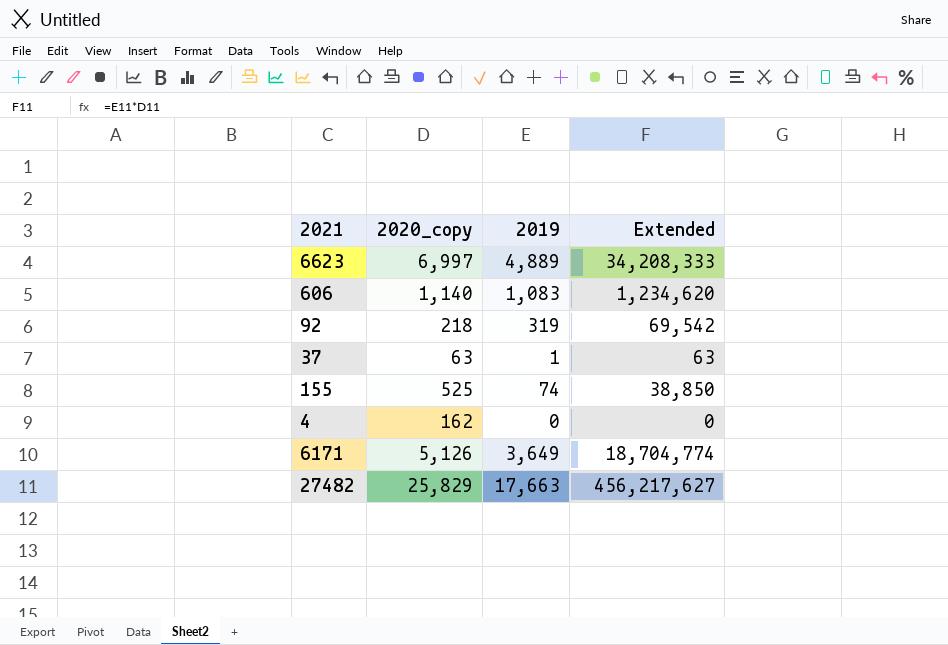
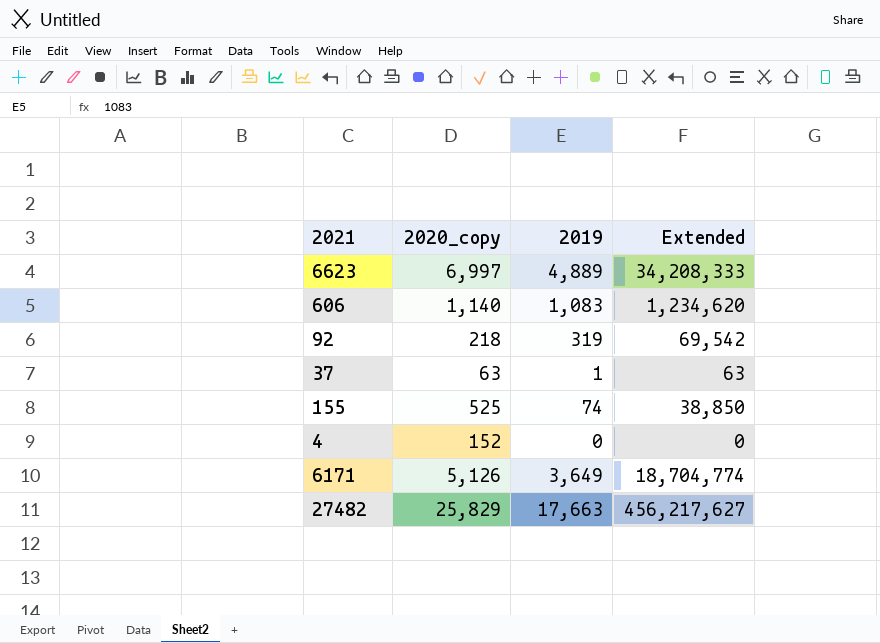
4 | 2020_copy: 162 -> 152

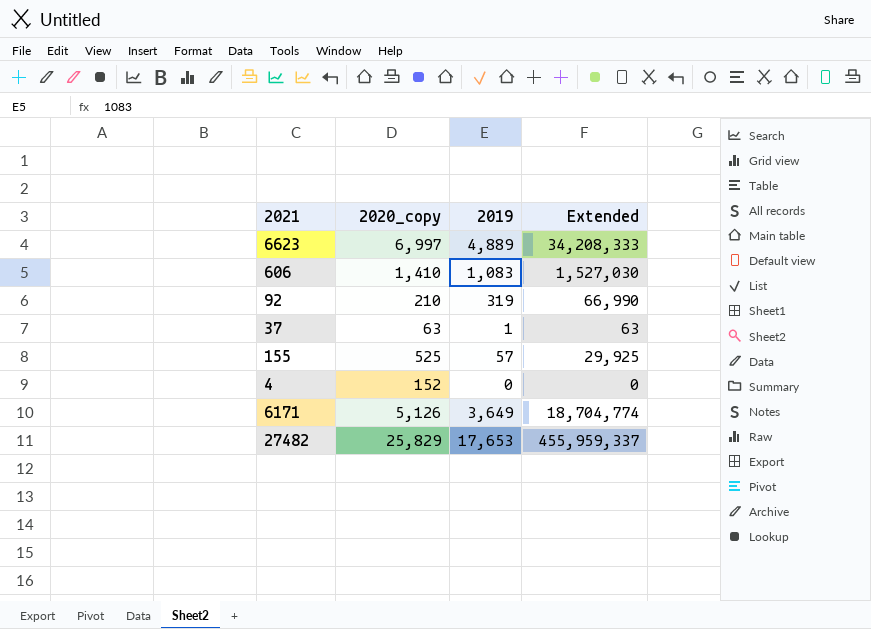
606 | 2020_copy: 1,140 -> 1,410
606 | Extended: 1,234,620 -> 1,527,030
92 | 2020_copy: 218 -> 210
92 | Extended: 69,542 -> 66,990
155 | 2019: 74 -> 57
155 | Extended: 38,850 -> 29,925
27482 | 2019: 17,663 -> 17,653
27482 | Extended: 456,217,627 -> 455,959,337

